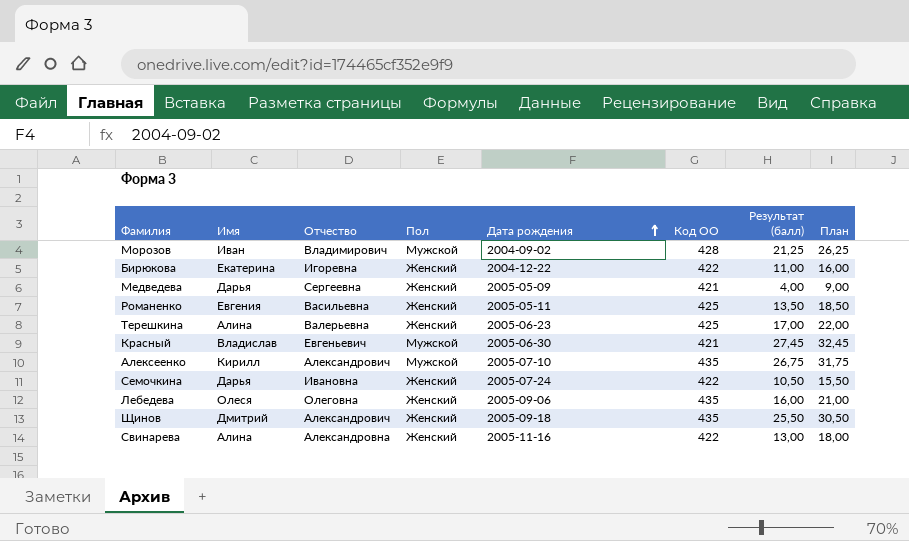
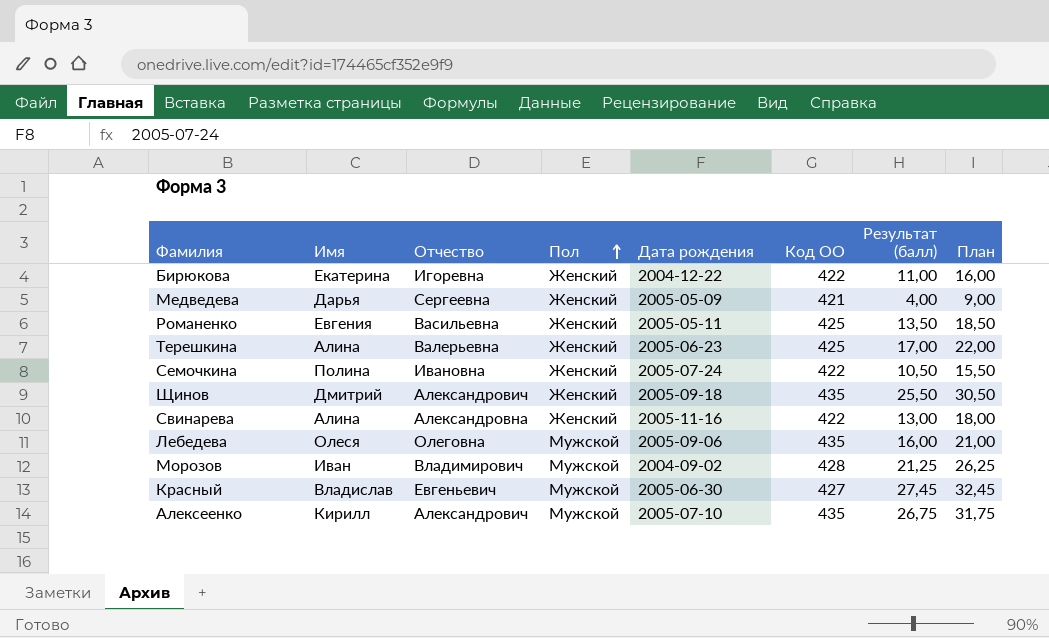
row order: Дата рождения ascending -> Пол ascending
Семочкина | Имя: Дарья -> Полина
Лебедева | Пол: Женский -> Мужской
Красный | Код ОО: 421 -> 427

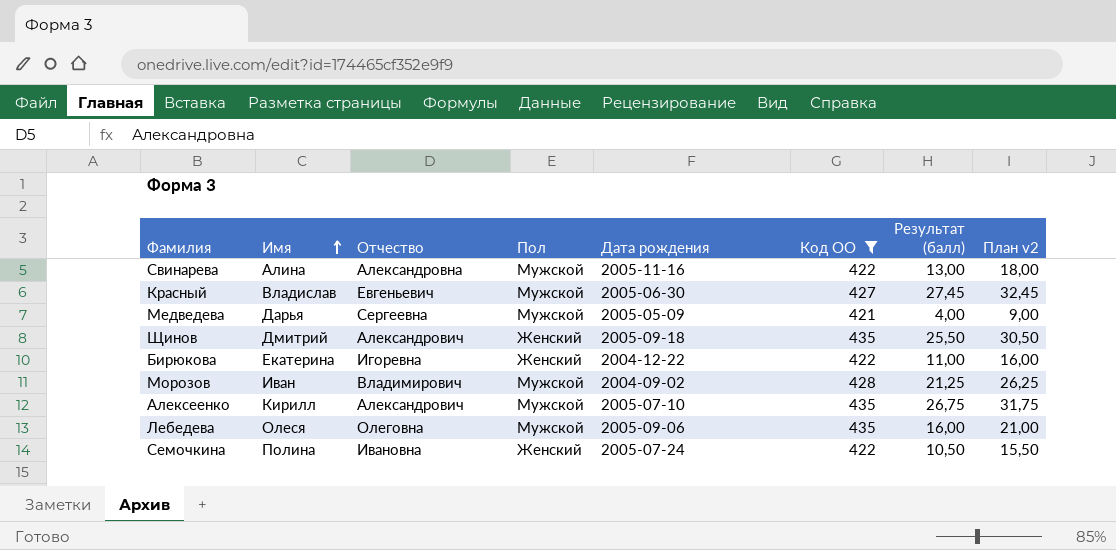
filter: none -> Код ОО != 425
row order: Пол ascending -> Имя ascending
column name: План -> План v2
Свинарева | Пол: Женский -> Мужской
Медведева | Пол: Женский -> Мужской

